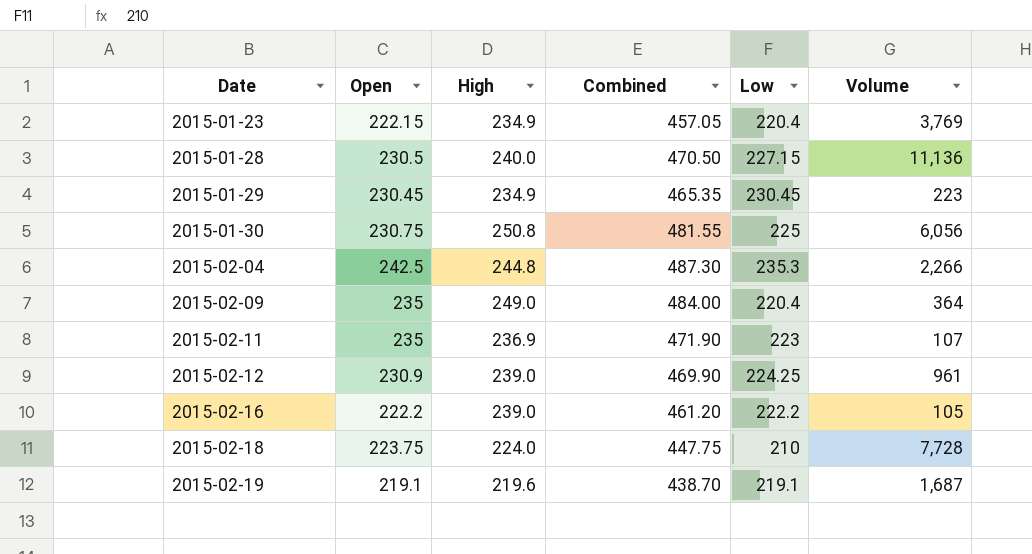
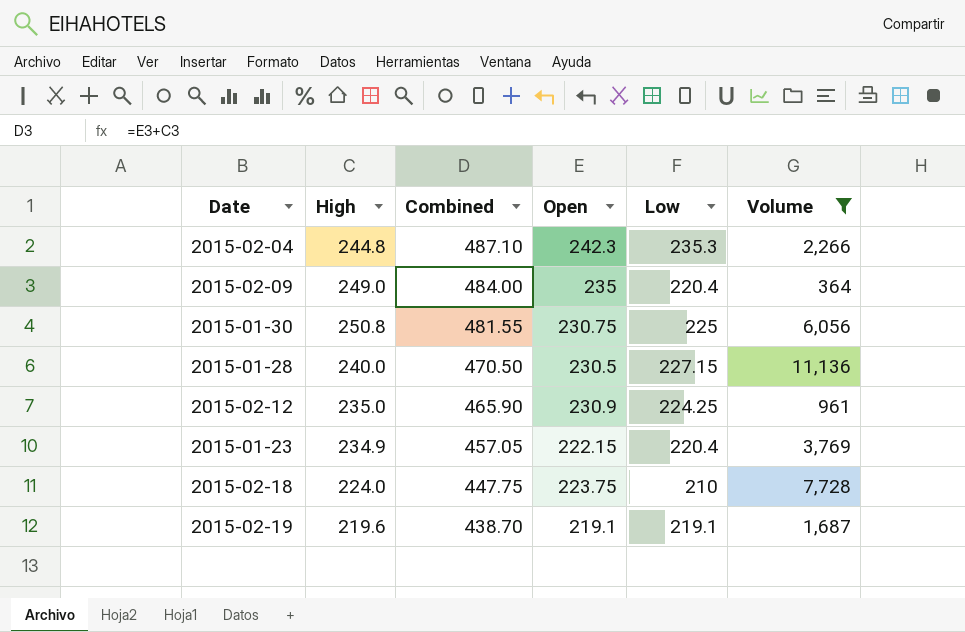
filter: none -> Volume >= 364
row order: Date ascending -> Combined descending
column Open | position: 2 -> 4
2015-02-04 | Combined: 487.30 -> 487.10
2015-02-04 | Open: 242.5 -> 242.3
2015-02-12 | High: 239.0 -> 235.0
2015-02-12 | Combined: 469.90 -> 465.90

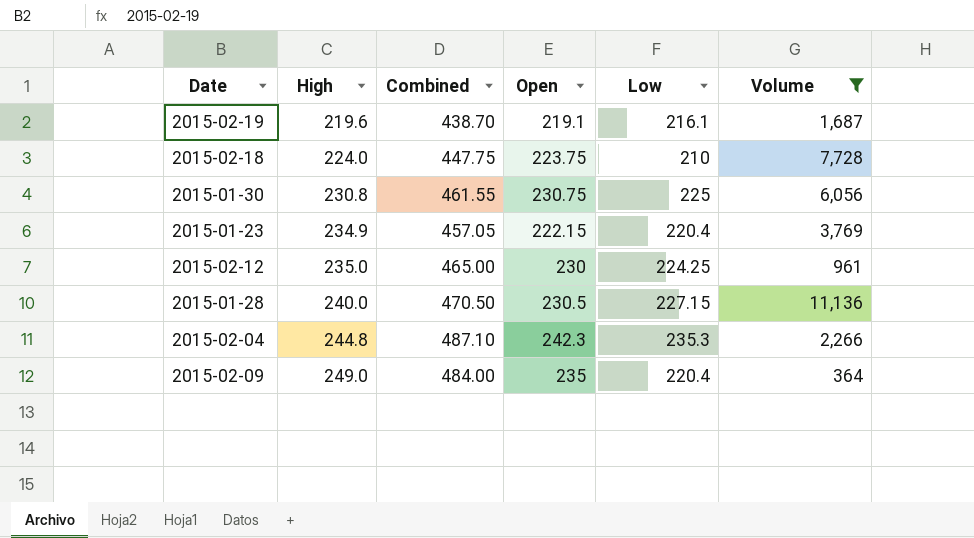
row order: Combined descending -> High ascending
2015-02-19 | Low: 219.1 -> 216.1
2015-01-30 | High: 250.8 -> 230.8
2015-01-30 | Combined: 481.55 -> 461.55
2015-02-12 | Combined: 465.90 -> 465.00
2015-02-12 | Open: 230.9 -> 230

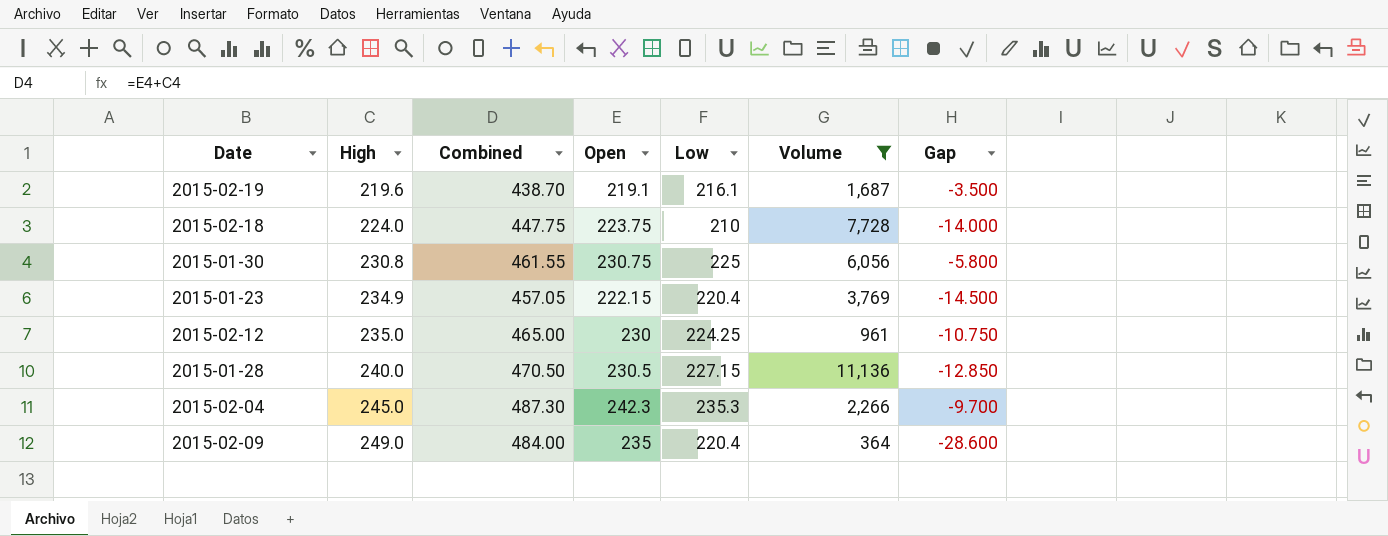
column Gap | formula: none -> [Low] - [High]
2015-02-04 | High: 244.8 -> 245.0
2015-02-04 | Combined: 487.10 -> 487.30

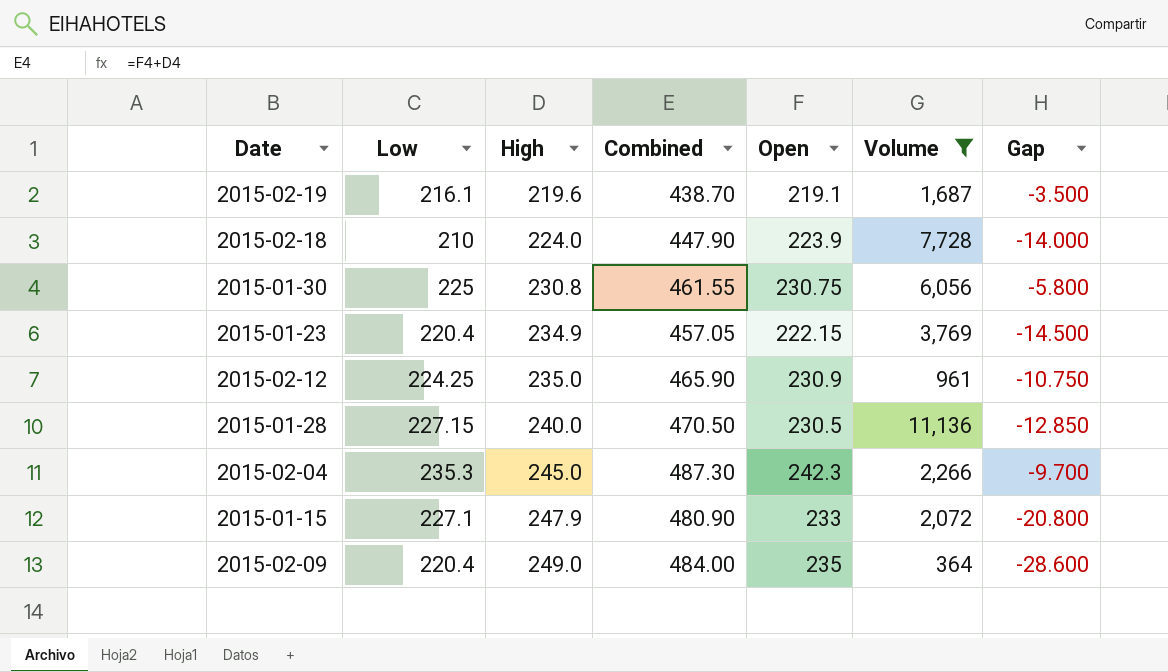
column Low | position: 5 -> 2
2015-02-18 | Combined: 447.75 -> 447.90
2015-02-18 | Open: 223.75 -> 223.9
2015-02-12 | Combined: 465.00 -> 465.90
2015-02-12 | Open: 230 -> 230.9
row 2015-01-15: none -> 227.1 | 247.9 | 480.90 | 233 | 2,072 | -20.800

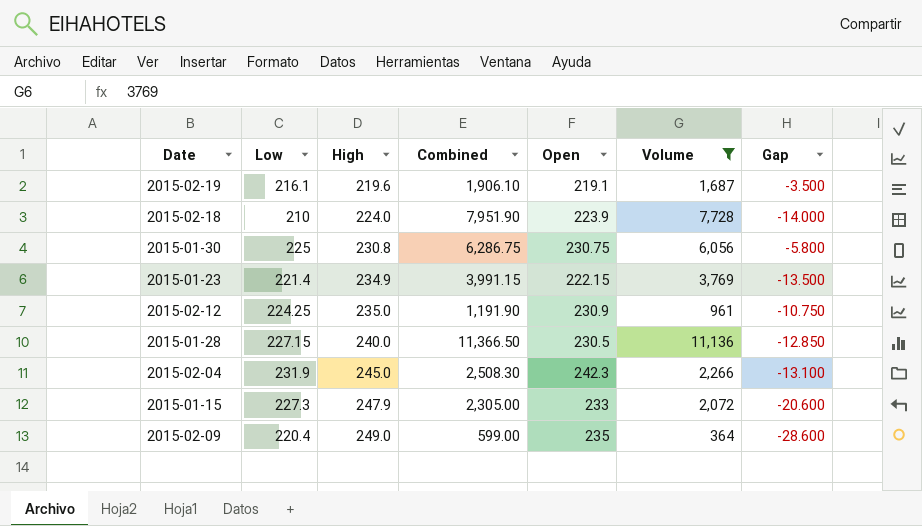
column Combined | formula: [High] + [Open] -> [Open] + [Volume]
2015-01-23 | Low: 220.4 -> 221.4
2015-01-23 | Gap: -14.500 -> -13.500
2015-02-04 | Low: 235.3 -> 231.9
2015-02-04 | Gap: -9.700 -> -13.100
2015-01-15 | Low: 227.1 -> 227.3
2015-01-15 | Gap: -20.800 -> -20.600

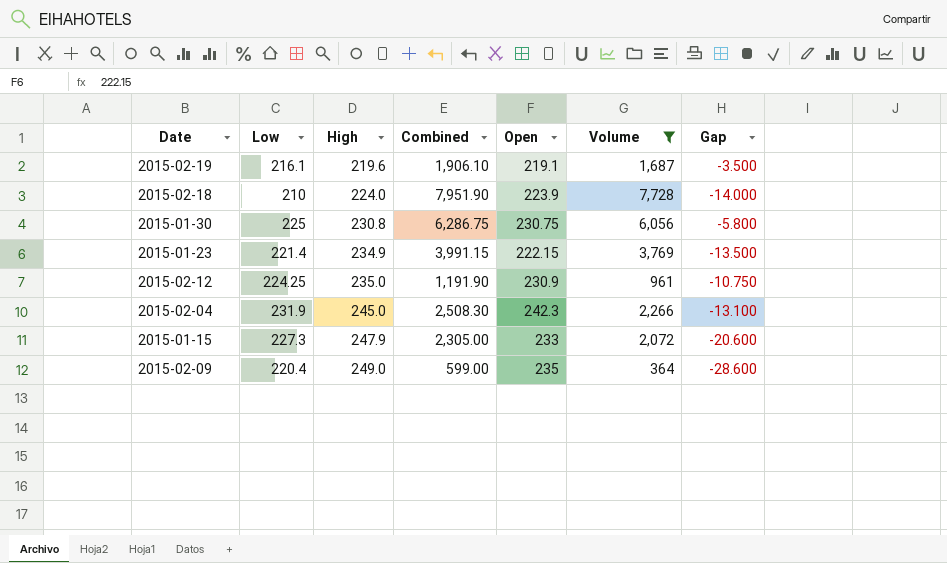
row 2015-01-28: 227.15 | 240.0 | 11,366.50 | 230.5 | 11,136 | -12.850 -> none

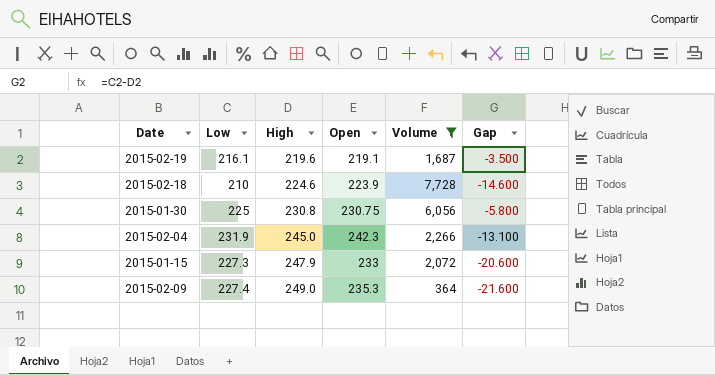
column Combined | formula: [Open] + [Volume] -> none
row 2015-01-23: 221.4 | 234.9 | 3,991.15 | 222.15 | 3,769 | -13.500 -> none
row 2015-02-12: 224.25 | 235.0 | 1,191.90 | 230.9 | 961 | -10.750 -> none
2015-02-18 | High: 224.0 -> 224.6
2015-02-18 | Gap: -14.000 -> -14.600
2015-02-09 | Low: 220.4 -> 227.4
2015-02-09 | Open: 235 -> 235.3
2015-02-09 | Gap: -28.600 -> -21.600

